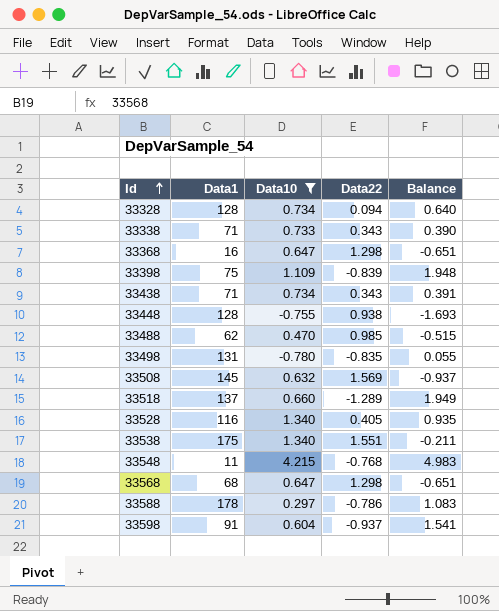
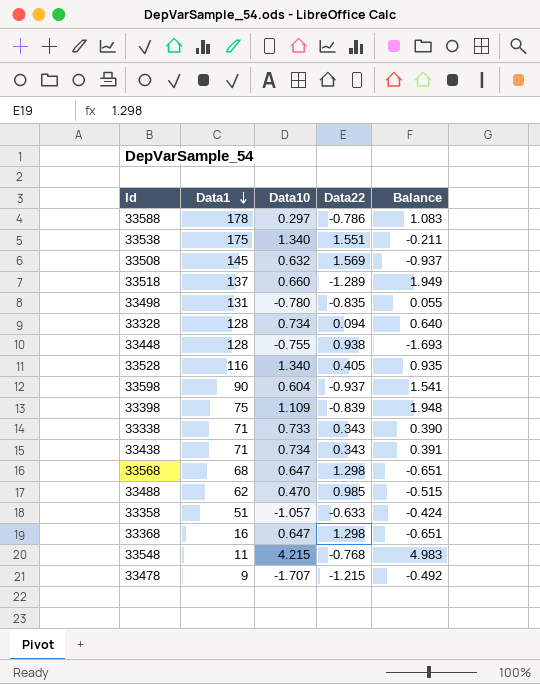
filter: Data10 >= -0.780 -> none
row order: Id ascending -> Data1 descending
33598 | Data1: 91 -> 90

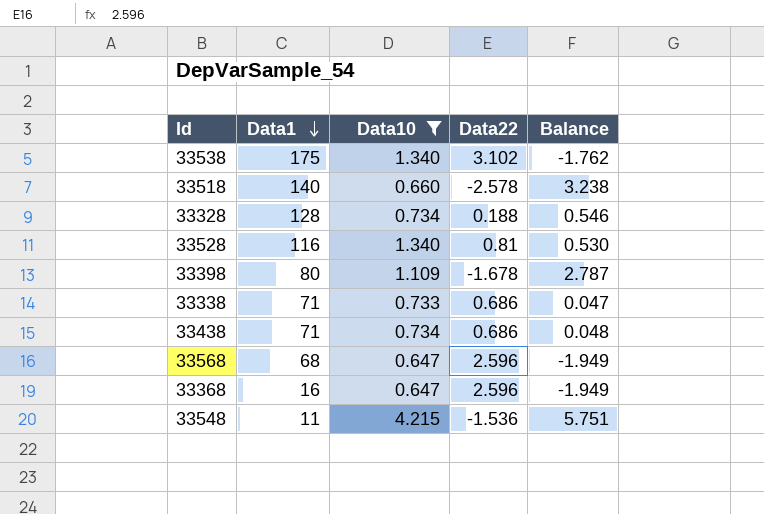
filter: none -> Data10 >= 0.647
33538 | Data22: 1.551 -> 3.102
33538 | Balance: -0.211 -> -1.762
33518 | Data1: 137 -> 140
33518 | Data22: -1.289 -> -2.578
33518 | Balance: 1.949 -> 3.238
33328 | Data22: 0.094 -> 0.188
33328 | Balance: 0.640 -> 0.546
33528 | Data22: 0.405 -> 0.81
33528 | Balance: 0.935 -> 0.530
33398 | Data1: 75 -> 80
33398 | Data22: -0.839 -> -1.678
33398 | Balance: 1.948 -> 2.787
33338 | Data22: 0.343 -> 0.686
33338 | Balance: 0.390 -> 0.047
33438 | Data22: 0.343 -> 0.686
33438 | Balance: 0.391 -> 0.048
33568 | Data22: 1.298 -> 2.596
33568 | Balance: -0.651 -> -1.949
33368 | Data22: 1.298 -> 2.596
33368 | Balance: -0.651 -> -1.949
33548 | Data22: -0.768 -> -1.536
33548 | Balance: 4.983 -> 5.751

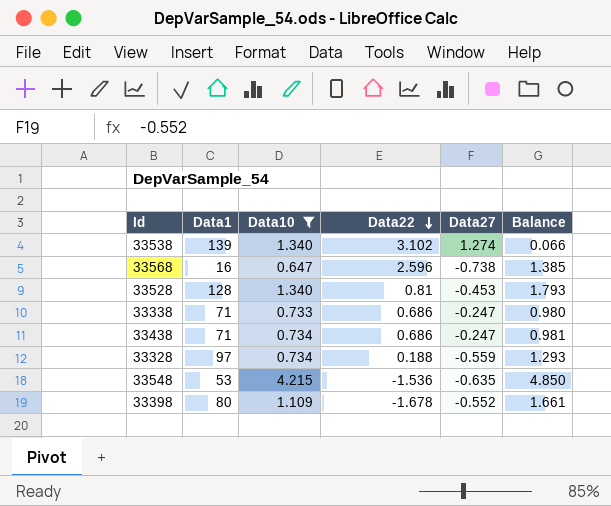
row order: Data1 descending -> Data22 descending
column Data27 | position: none -> 5
column Balance | formula: [Data10] - [Data22] -> [Data10] - [Data27]
row 33518: 140 | 0.660 | -2.578 | 3.238 -> none
row 33368: 16 | 0.647 | 2.596 | -1.949 -> none
33538 | Data1: 175 -> 139
33568 | Data1: 68 -> 16
33528 | Data1: 116 -> 128
33328 | Data1: 128 -> 97
33548 | Data1: 11 -> 53

